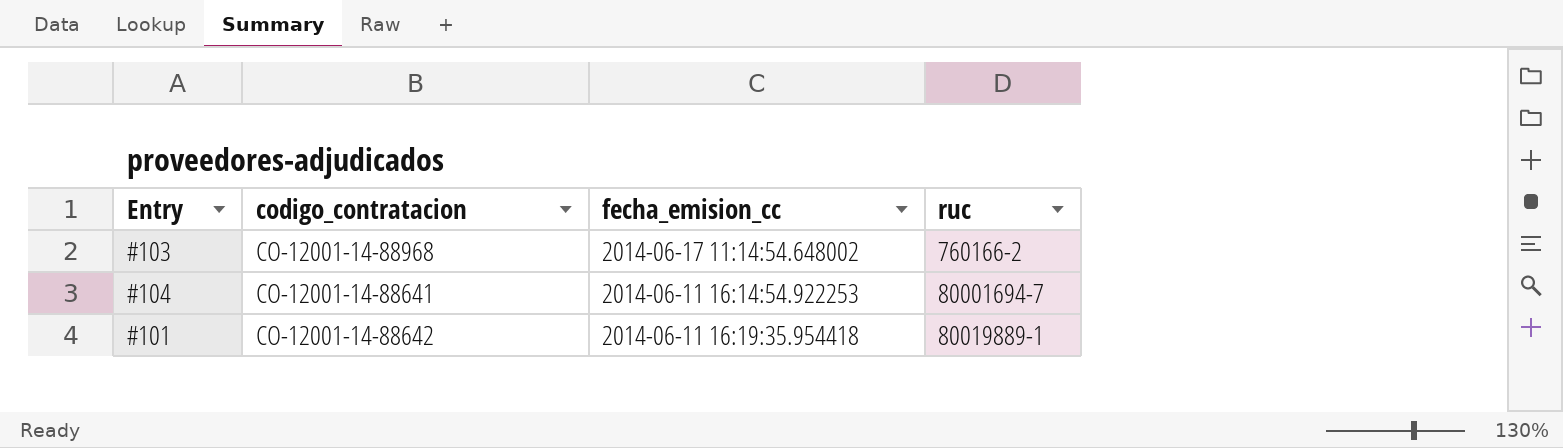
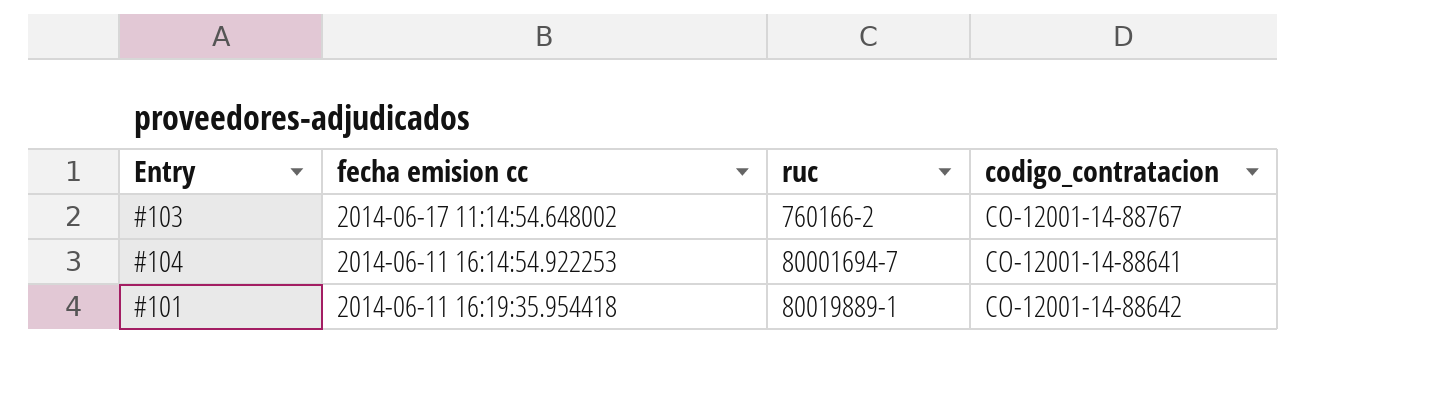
column name: fecha_emision_cc -> fecha emision cc
column codigo_contratacion | position: 2 -> 4
#103 | codigo_contratacion: CO-12001-14-88968 -> CO-12001-14-88767

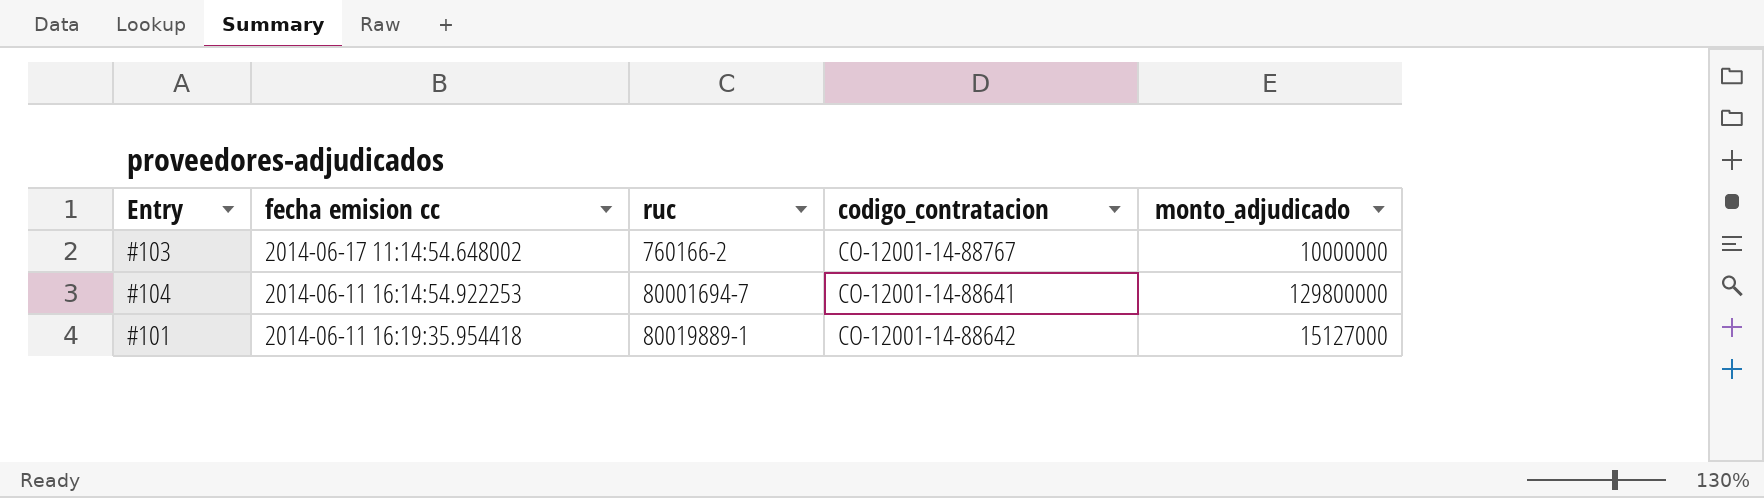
column monto_adjudicado | position: none -> 5

